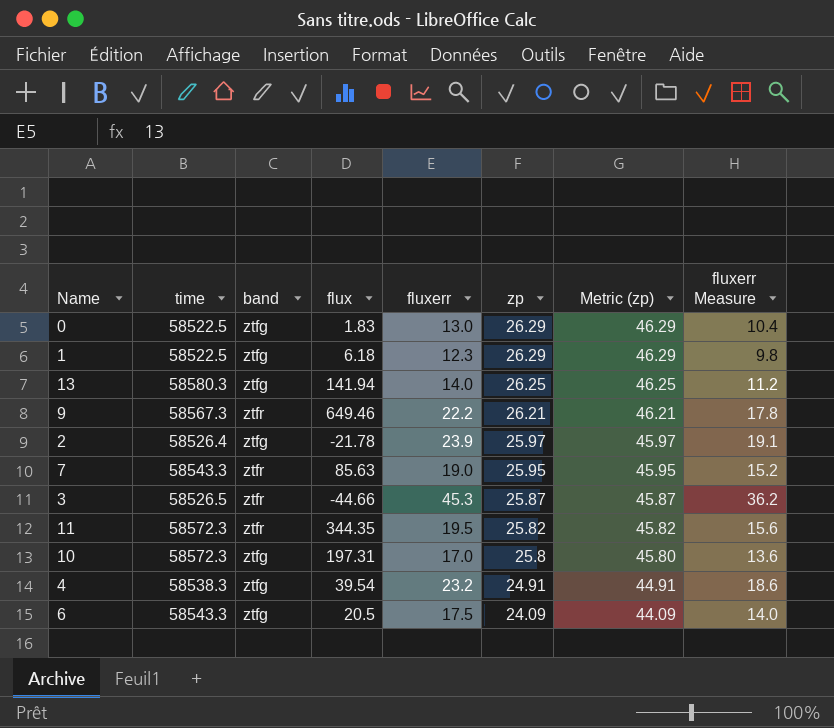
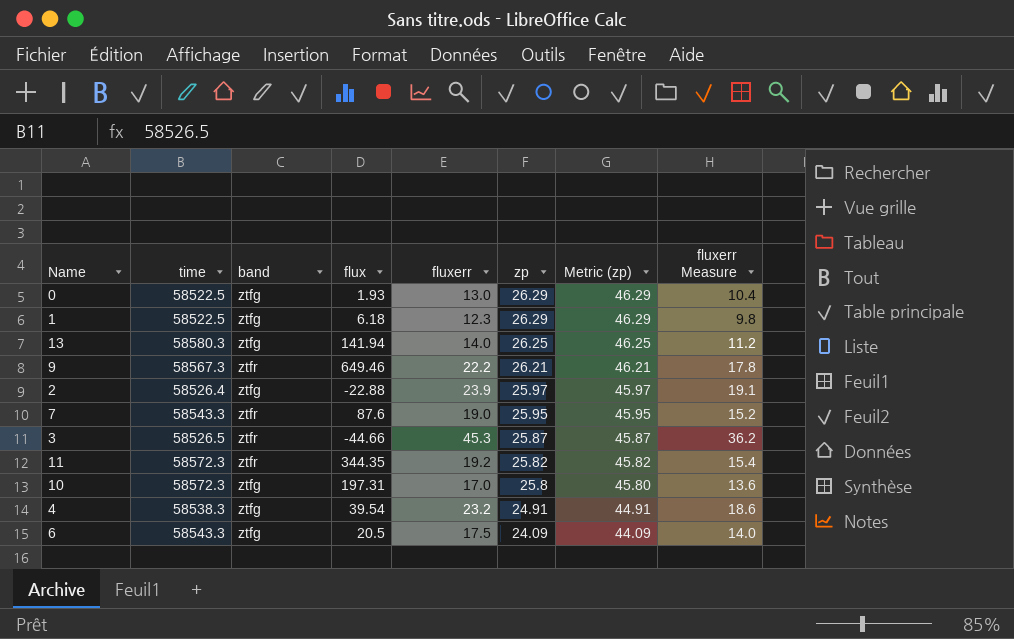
0 | flux: 1.83 -> 1.93
2 | flux: -21.78 -> -22.88
7 | flux: 85.63 -> 87.6
11 | fluxerr: 19.5 -> 19.2
11 | fluxerr Measure: 15.6 -> 15.4

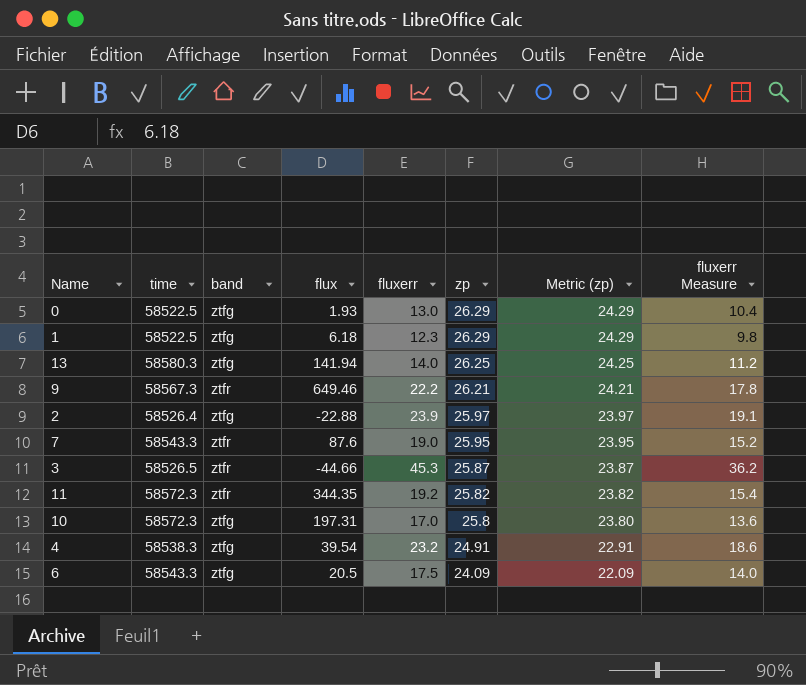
column Metric (zp) | formula: [zp] + 20 -> [zp] - 2

